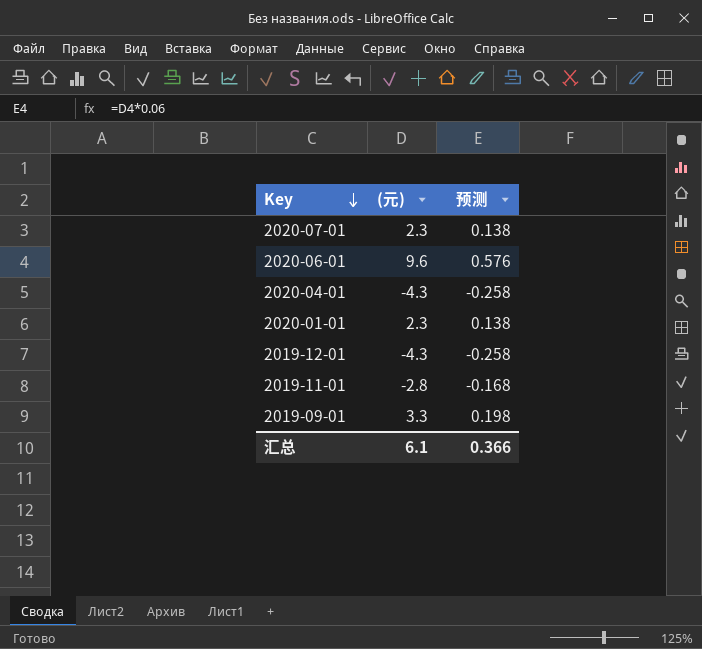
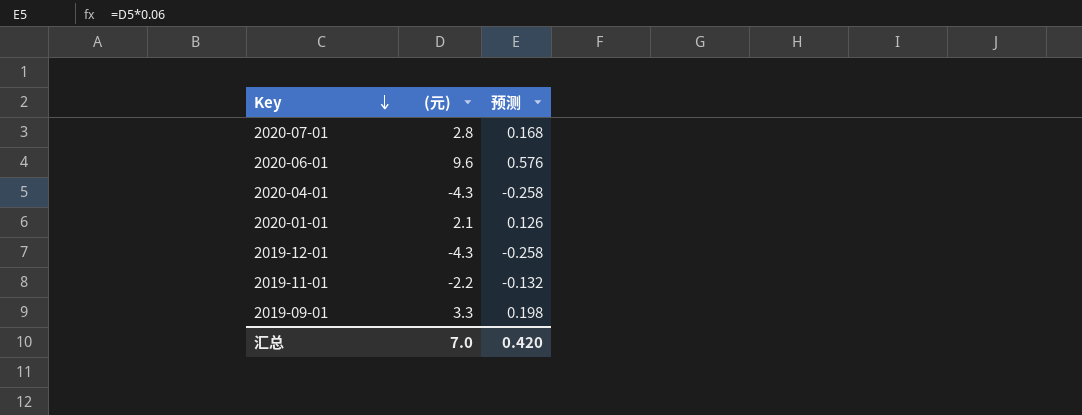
2020-07-01 | (元): 2.3 -> 2.8
2020-07-01 | 预测: 0.138 -> 0.168
2020-01-01 | (元): 2.3 -> 2.1
2020-01-01 | 预测: 0.138 -> 0.126
2019-11-01 | (元): -2.8 -> -2.2
2019-11-01 | 预测: -0.168 -> -0.132
汇总 | (元): 6.1 -> 7.0
汇总 | 预测: 0.366 -> 0.420

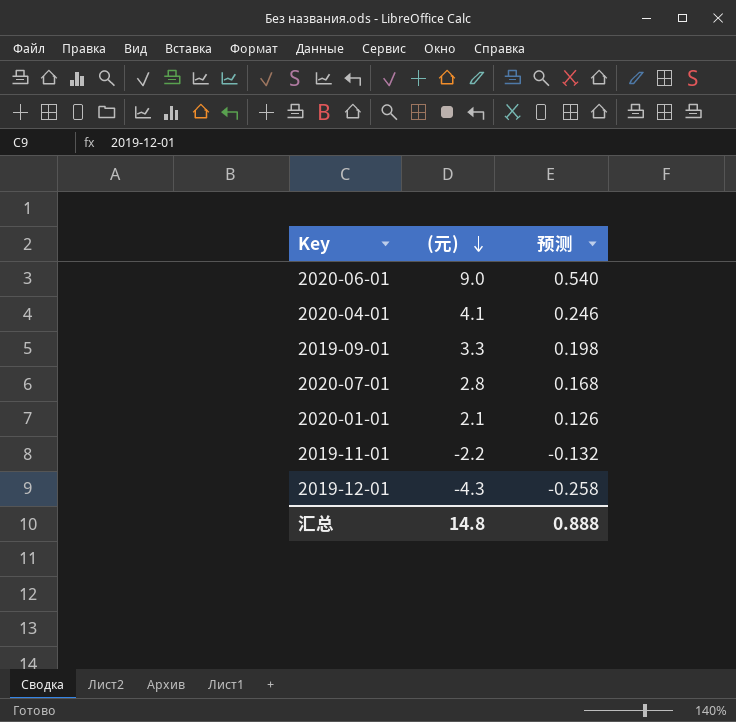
row order: Key descending -> (元) descending
2020-06-01 | (元): 9.6 -> 9.0
2020-06-01 | 预测: 0.576 -> 0.540
2020-04-01 | (元): -4.3 -> 4.1
2020-04-01 | 预测: -0.258 -> 0.246
汇总 | (元): 7.0 -> 14.8
汇总 | 预测: 0.420 -> 0.888

